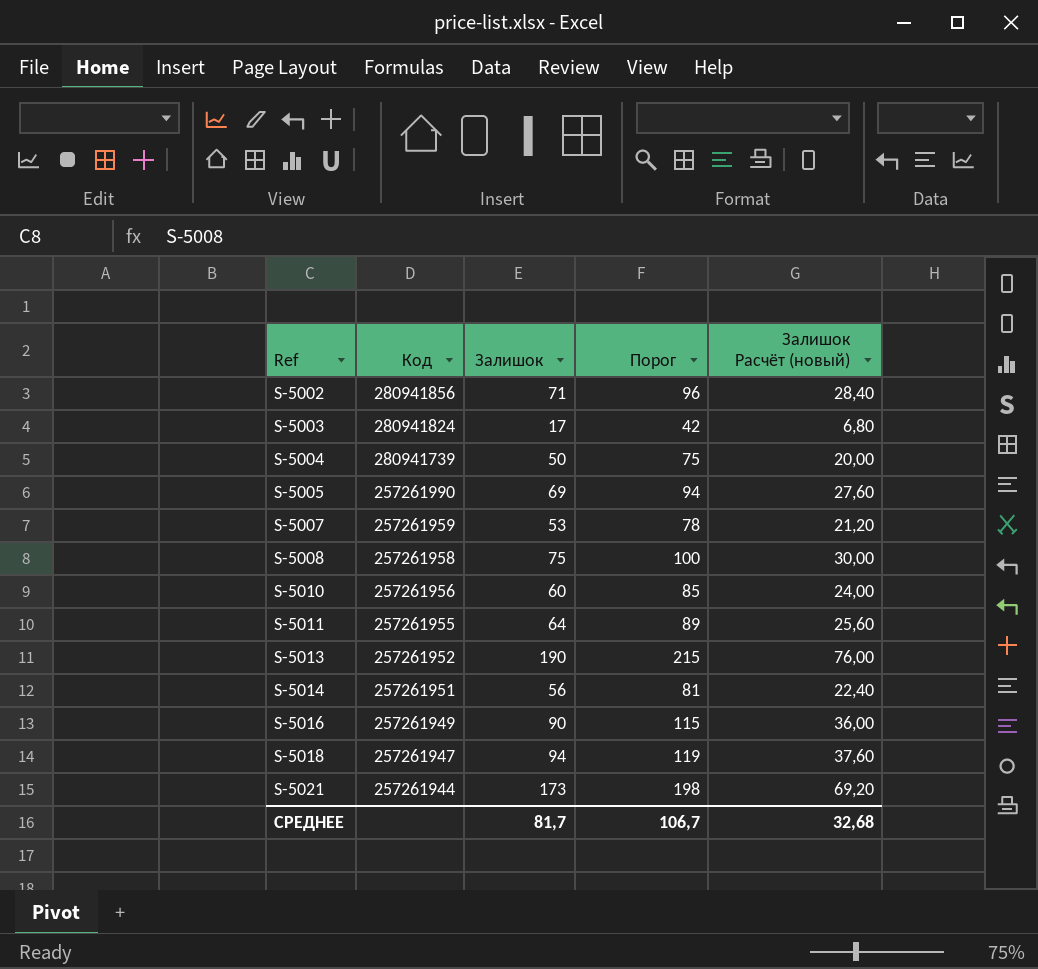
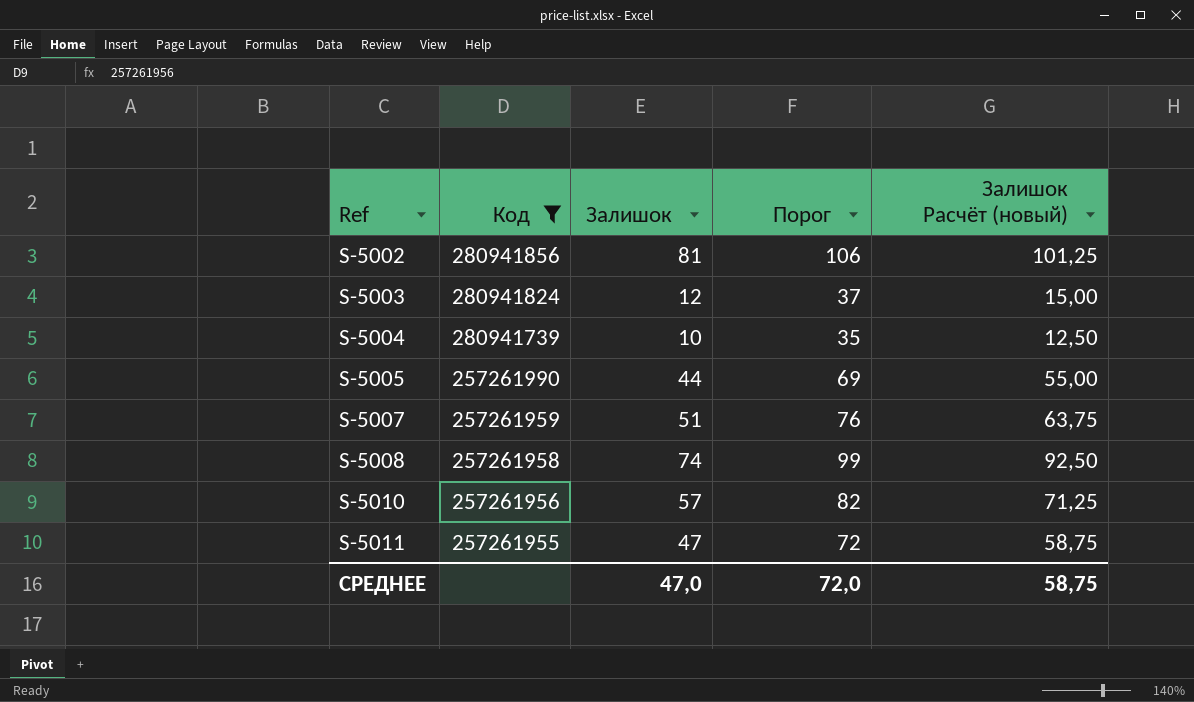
filter: none -> Код >= 257261955
column Залишок Расчёт (новый) | formula: [Залишок] * 0,4 -> [Залишок] * 1,25
S-5002 | Залишок: 71 -> 81
S-5002 | Порог: 96 -> 106
S-5003 | Залишок: 17 -> 12
S-5003 | Порог: 42 -> 37
S-5004 | Залишок: 50 -> 10
S-5004 | Порог: 75 -> 35
S-5005 | Залишок: 69 -> 44
S-5005 | Порог: 94 -> 69
S-5007 | Залишок: 53 -> 51
S-5007 | Порог: 78 -> 76
S-5008 | Залишок: 75 -> 74
S-5008 | Порог: 100 -> 99
S-5010 | Залишок: 60 -> 57
S-5010 | Порог: 85 -> 82
S-5011 | Залишок: 64 -> 47
S-5011 | Порог: 89 -> 72
СРЕДНЕЕ | Залишок: 81,7 -> 47,0
СРЕДНЕЕ | Порог: 106,7 -> 72,0
СРЕДНЕЕ | Залишок Расчёт (новый): 32,68 -> 58,75

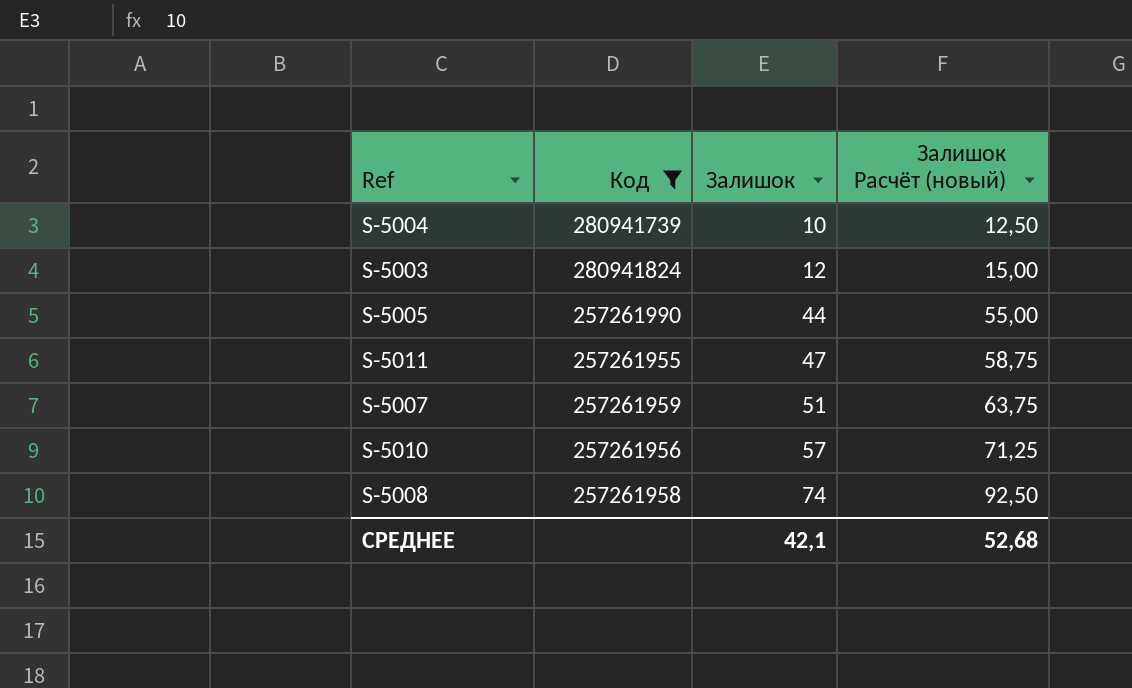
row order: Ref ascending -> Залишок ascending
column Порог | formula: [Залишок] + 25 -> none
row S-5002: 280941856 | 81 | 106 | 101,25 -> none
СРЕДНЕЕ | Залишок: 47,0 -> 42,1
СРЕДНЕЕ | Залишок Расчёт (новый): 58,75 -> 52,68

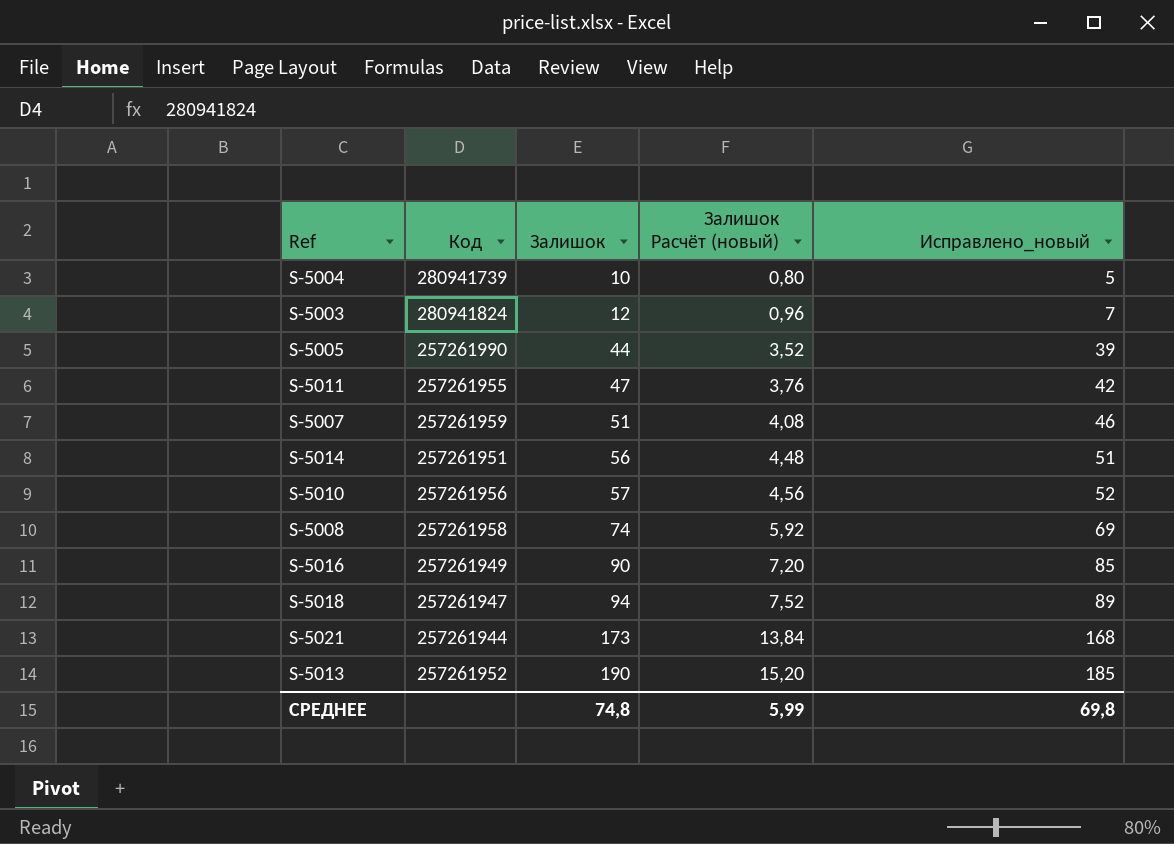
filter: Код >= 257261955 -> none
column Залишок Расчёт (новый) | formula: [Залишок] * 1,25 -> [Залишок] * 0,08
column Исправлено_новый | formula: none -> [Залишок] - 5
СРЕДНЕЕ | Залишок: 42,1 -> 74,8
СРЕДНЕЕ | Залишок Расчёт (новый): 52,68 -> 5,99

